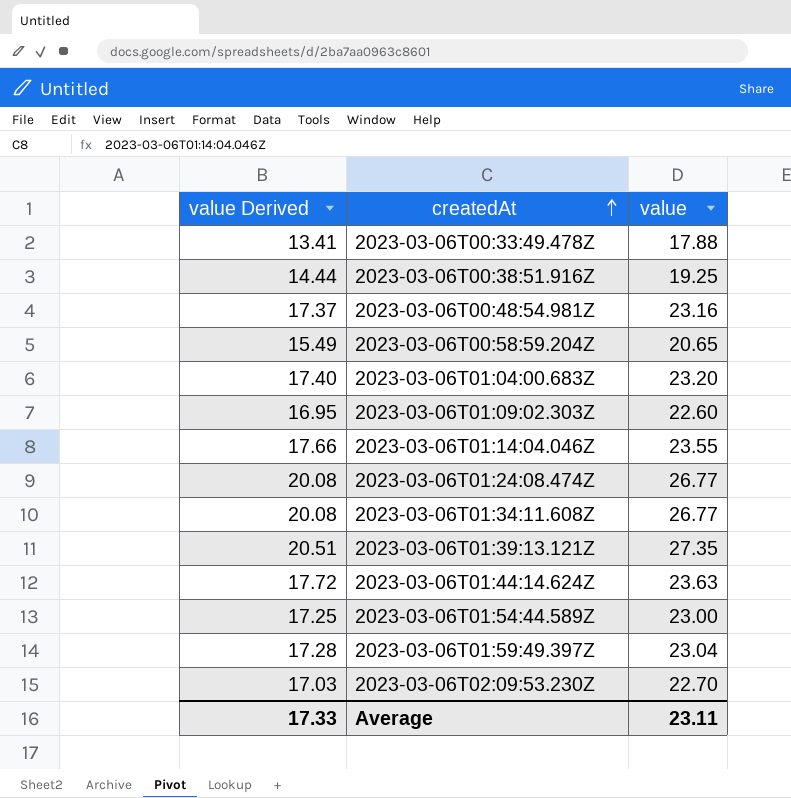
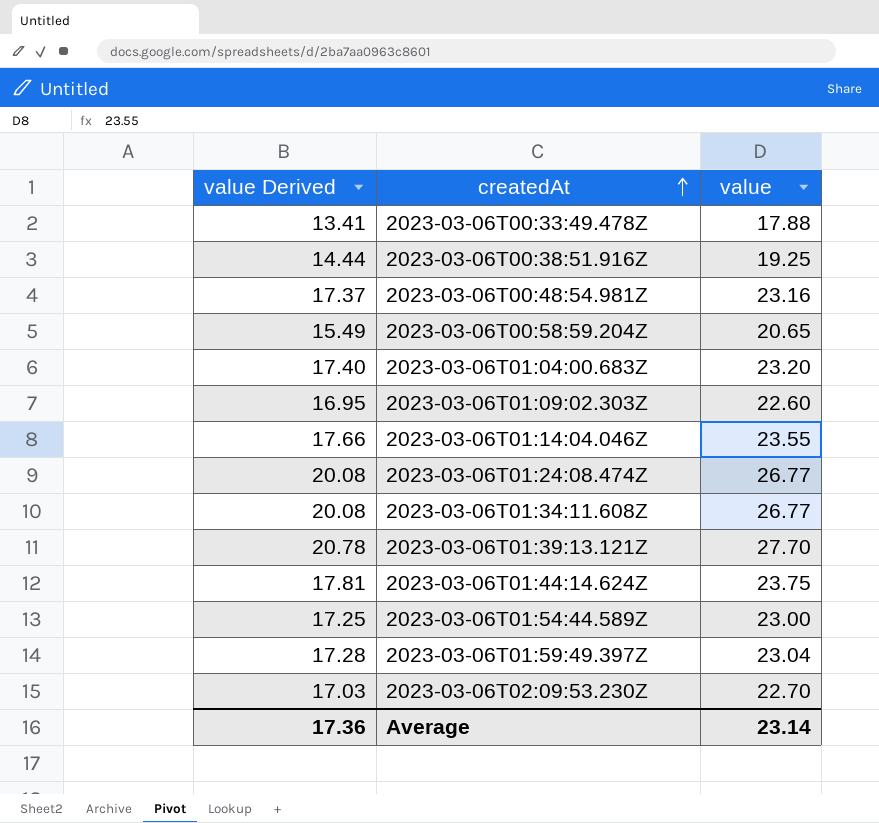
2023-03-06T01:39:13.121Z | value Derived: 20.51 -> 20.78
2023-03-06T01:39:13.121Z | value: 27.35 -> 27.70
2023-03-06T01:44:14.624Z | value Derived: 17.72 -> 17.81
2023-03-06T01:44:14.624Z | value: 23.63 -> 23.75
Average | value Derived: 17.33 -> 17.36
Average | value: 23.11 -> 23.14

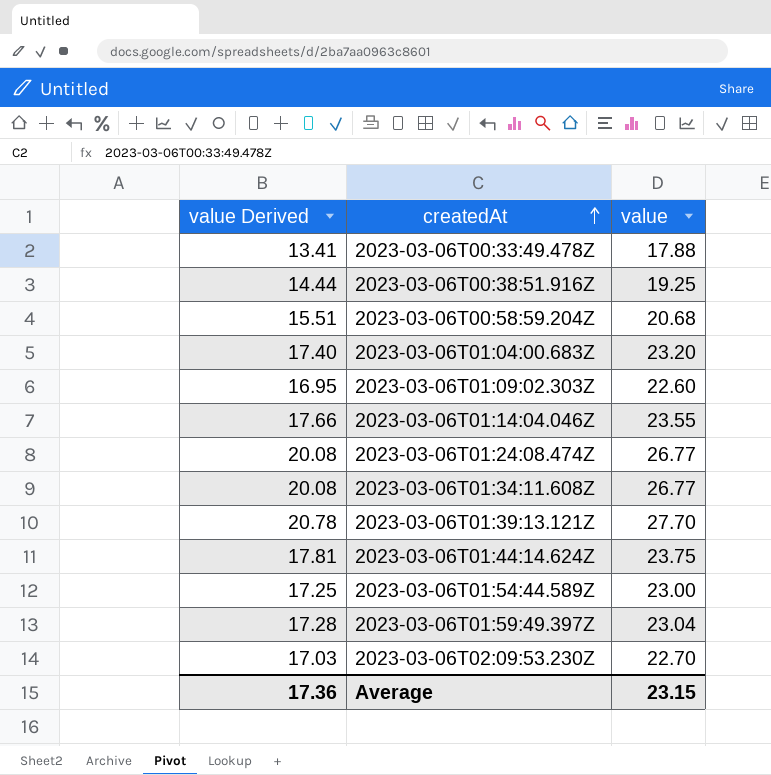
row 2023-03-06T00:48:54.981Z: 17.37 | 23.16 -> none
2023-03-06T00:58:59.204Z | value Derived: 15.49 -> 15.51
2023-03-06T00:58:59.204Z | value: 20.65 -> 20.68
Average | value: 23.14 -> 23.15

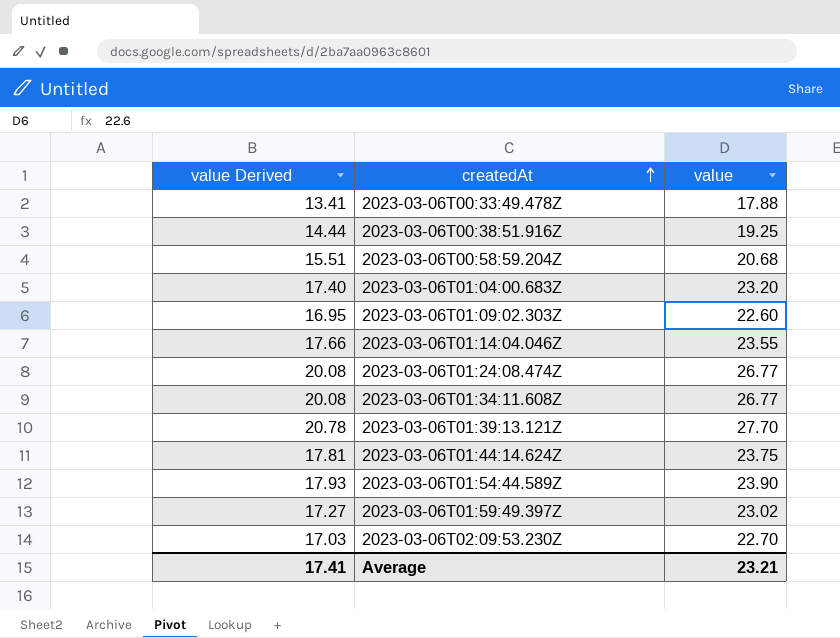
2023-03-06T01:54:44.589Z | value Derived: 17.25 -> 17.93
2023-03-06T01:54:44.589Z | value: 23.00 -> 23.90
2023-03-06T01:59:49.397Z | value Derived: 17.28 -> 17.27
2023-03-06T01:59:49.397Z | value: 23.04 -> 23.02
Average | value Derived: 17.36 -> 17.41
Average | value: 23.15 -> 23.21

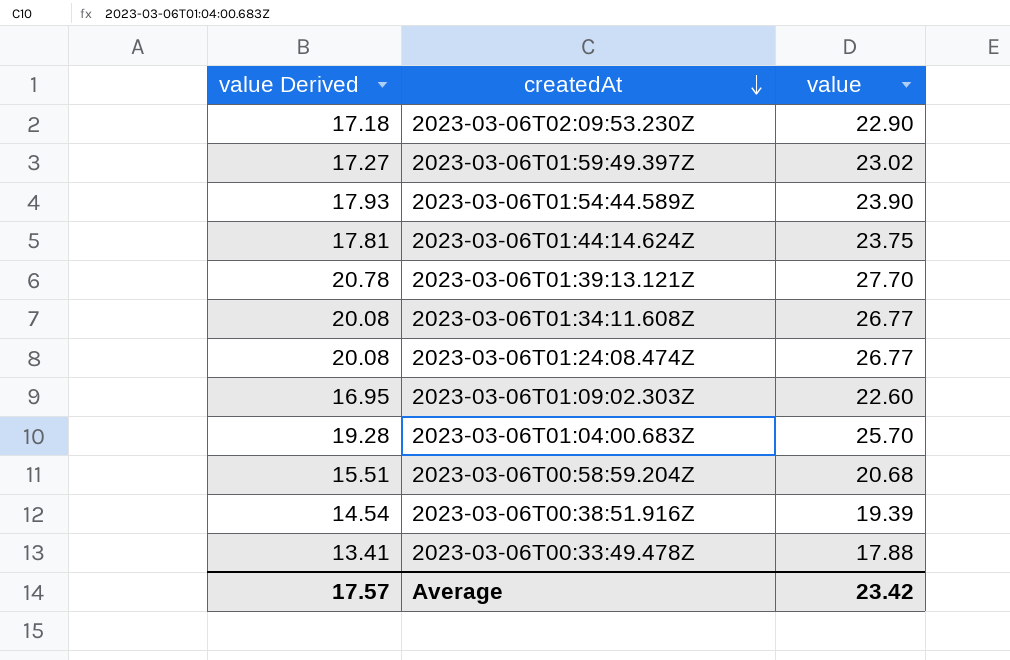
row order: createdAt ascending -> createdAt descending
row 2023-03-06T01:14:04.046Z: 17.66 | 23.55 -> none
2023-03-06T02:09:53.230Z | value Derived: 17.03 -> 17.18
2023-03-06T02:09:53.230Z | value: 22.70 -> 22.90
2023-03-06T01:04:00.683Z | value Derived: 17.40 -> 19.28
2023-03-06T01:04:00.683Z | value: 23.20 -> 25.70
2023-03-06T00:38:51.916Z | value Derived: 14.44 -> 14.54
2023-03-06T00:38:51.916Z | value: 19.25 -> 19.39
Average | value Derived: 17.41 -> 17.57
Average | value: 23.21 -> 23.42

